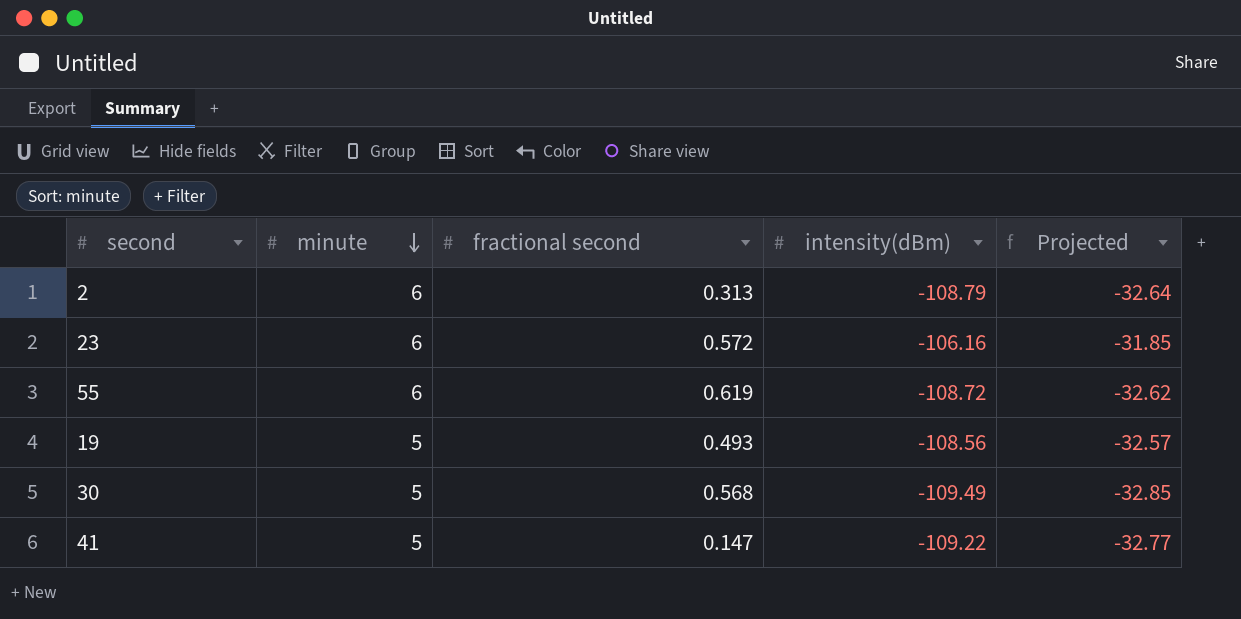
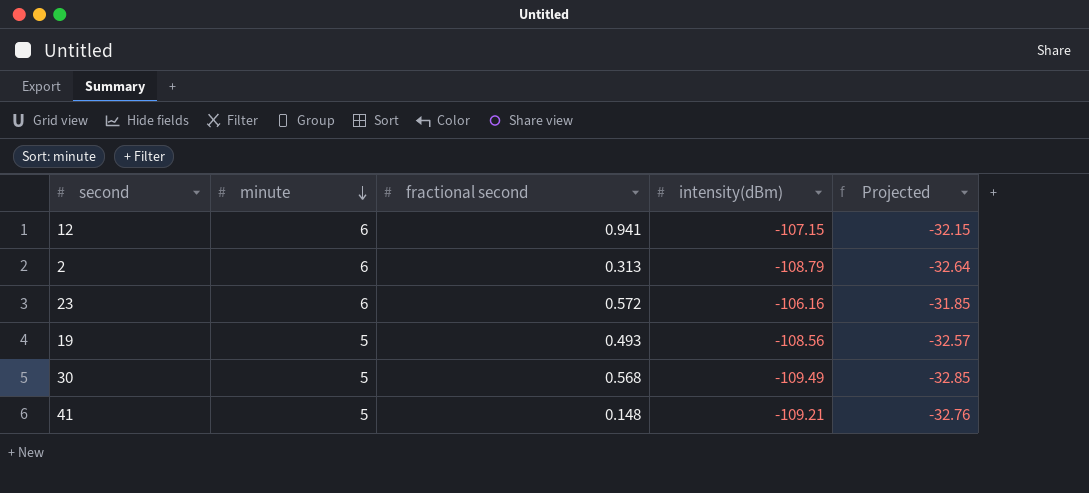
row 55: 6 | 0.619 | -108.72 | -32.62 -> none
row 12: none -> 6 | 0.941 | -107.15 | -32.15
41 | fractional second: 0.147 -> 0.148
41 | intensity(dBm): -109.22 -> -109.21
41 | Projected: -32.77 -> -32.76

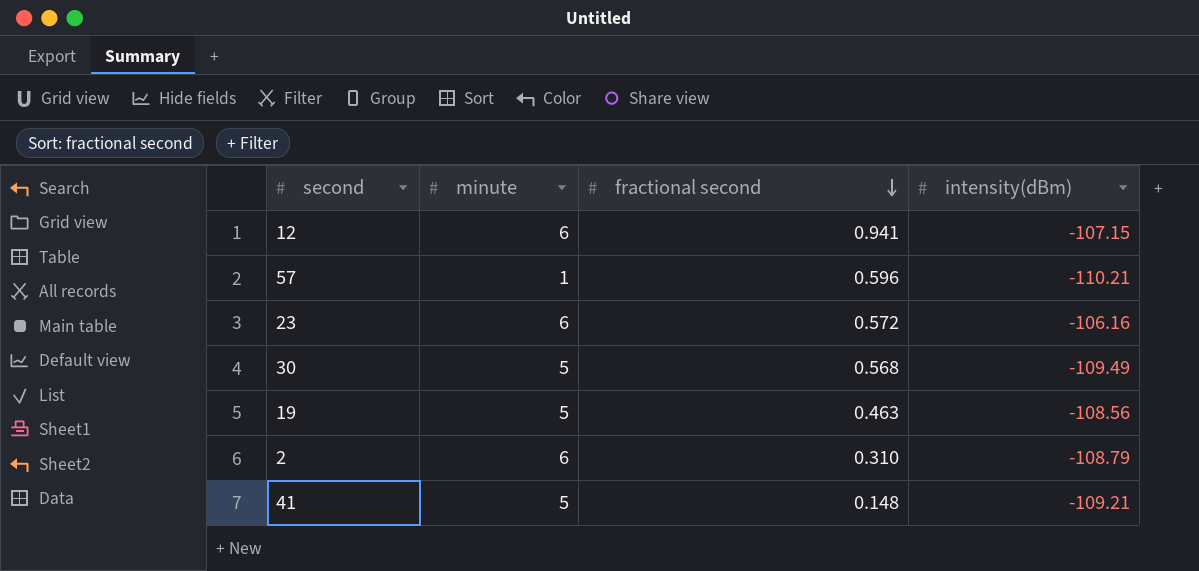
row order: minute descending -> fractional second descending
column Projected | formula: [intensity(dBm)] * 0.3 -> none
row 57: none -> 1 | 0.596 | -110.21
19 | fractional second: 0.493 -> 0.463
2 | fractional second: 0.313 -> 0.310

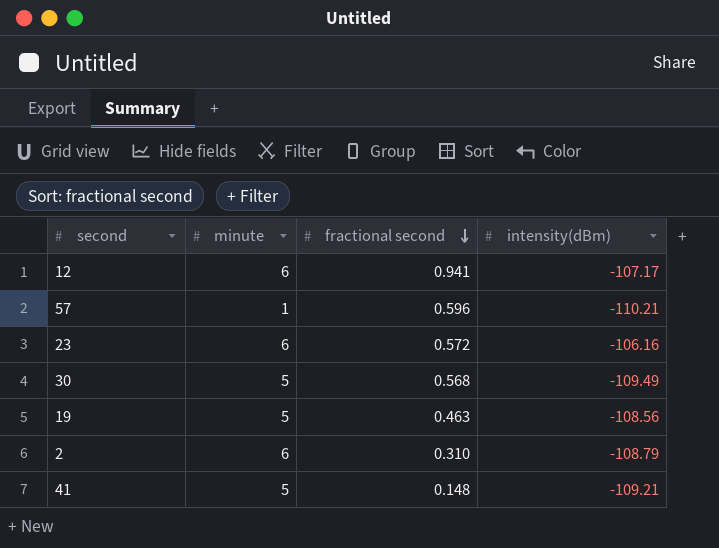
12 | intensity(dBm): -107.15 -> -107.17

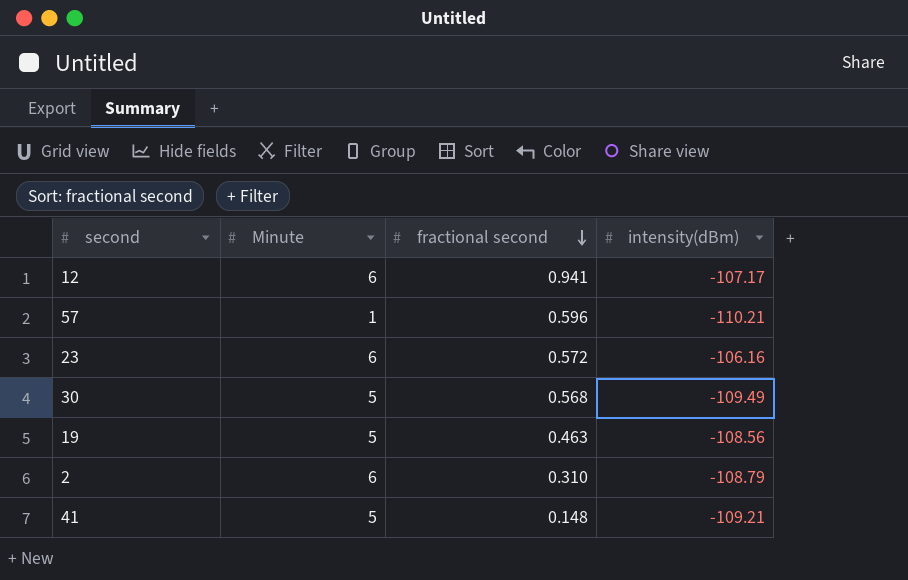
column name: minute -> Minute

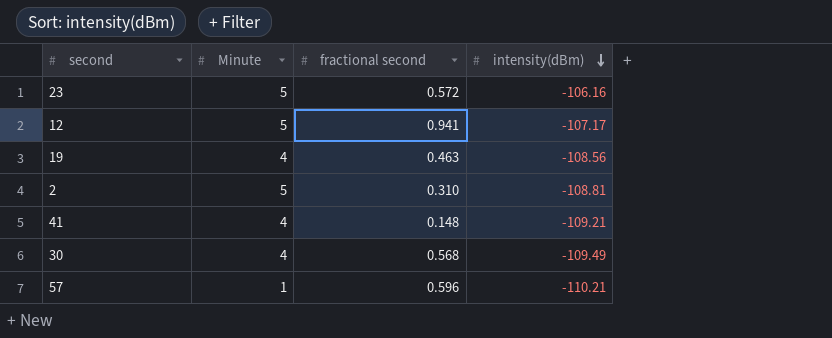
row order: fractional second descending -> intensity(dBm) descending
23 | Minute: 6 -> 5
12 | Minute: 6 -> 5
19 | Minute: 5 -> 4
2 | Minute: 6 -> 5
2 | intensity(dBm): -108.79 -> -108.81
41 | Minute: 5 -> 4
30 | Minute: 5 -> 4

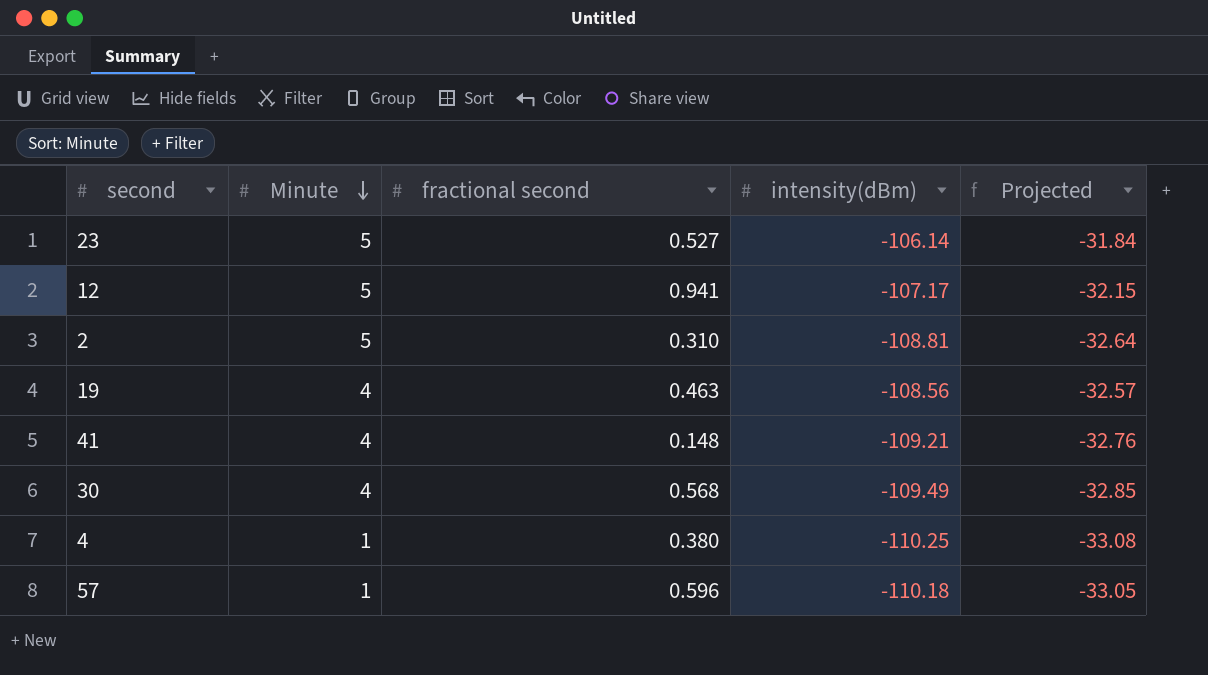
row order: intensity(dBm) descending -> Minute descending
column Projected | formula: none -> [intensity(dBm)] * 0.3
23 | fractional second: 0.572 -> 0.527
23 | intensity(dBm): -106.16 -> -106.14
row 4: none -> 1 | 0.380 | -110.25 | -33.08
57 | intensity(dBm): -110.21 -> -110.18

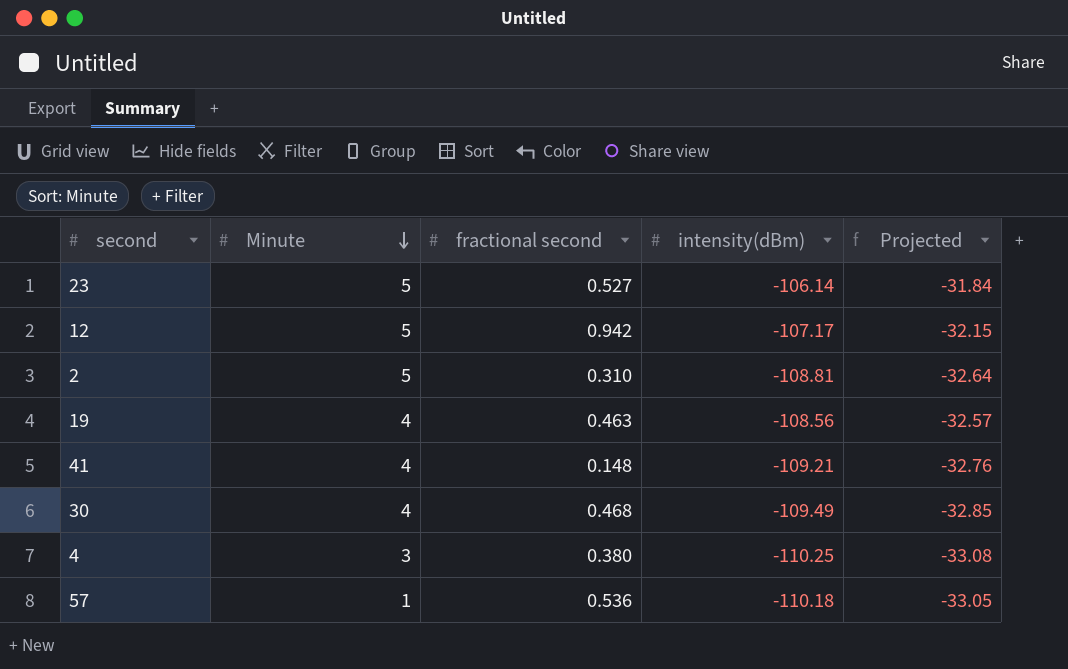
12 | fractional second: 0.941 -> 0.942
30 | fractional second: 0.568 -> 0.468
4 | Minute: 1 -> 3
57 | fractional second: 0.596 -> 0.536

